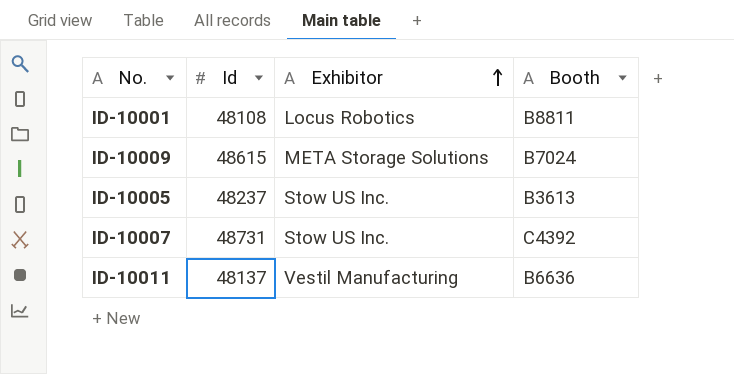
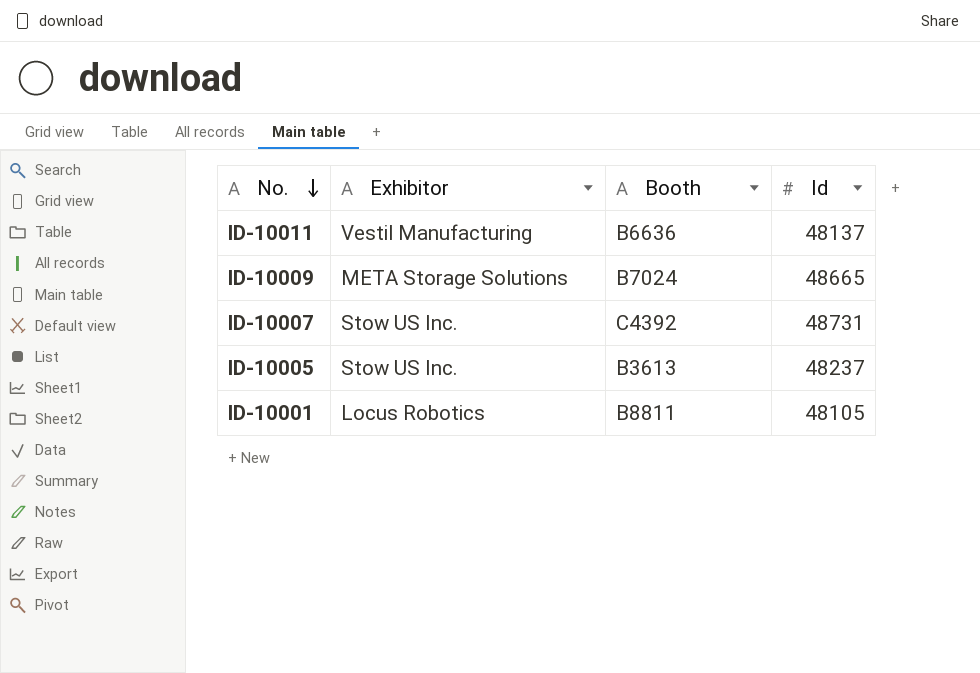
row order: Exhibitor ascending -> No. descending
column Id | position: 2 -> 4
ID-10009 | Id: 48615 -> 48665
ID-10001 | Id: 48108 -> 48105

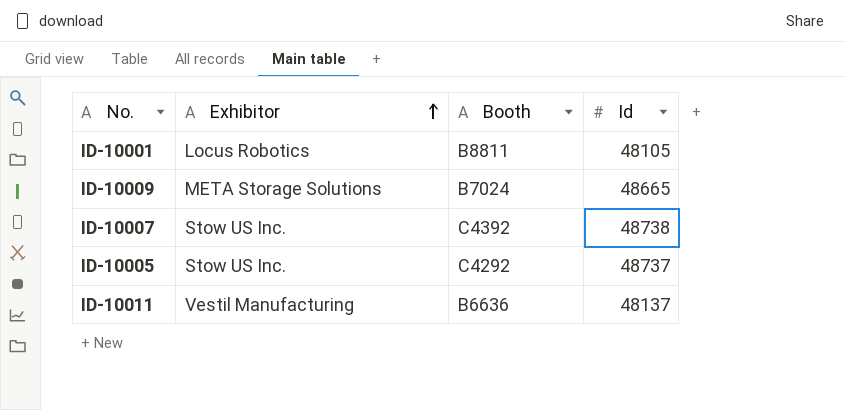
row order: No. descending -> Exhibitor ascending
ID-10007 | Id: 48731 -> 48738
ID-10005 | Booth: B3613 -> C4292
ID-10005 | Id: 48237 -> 48737

